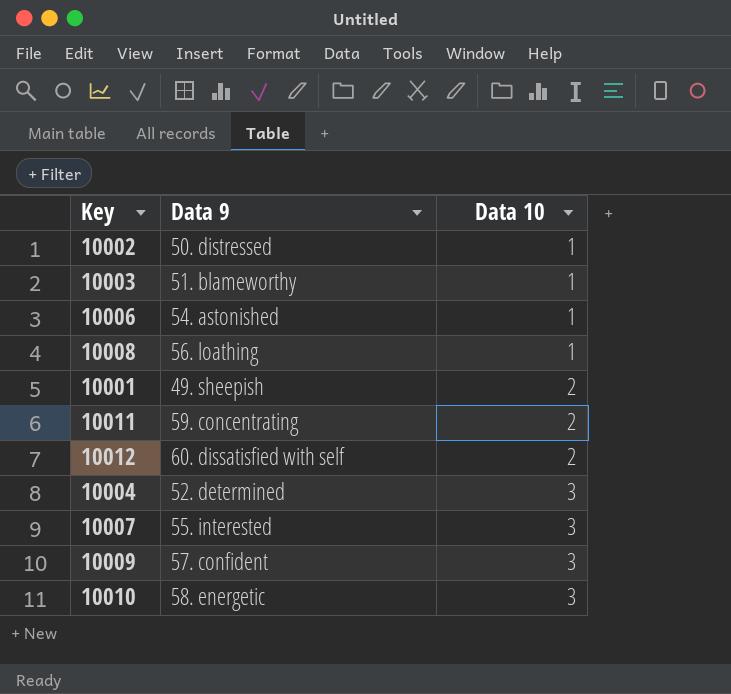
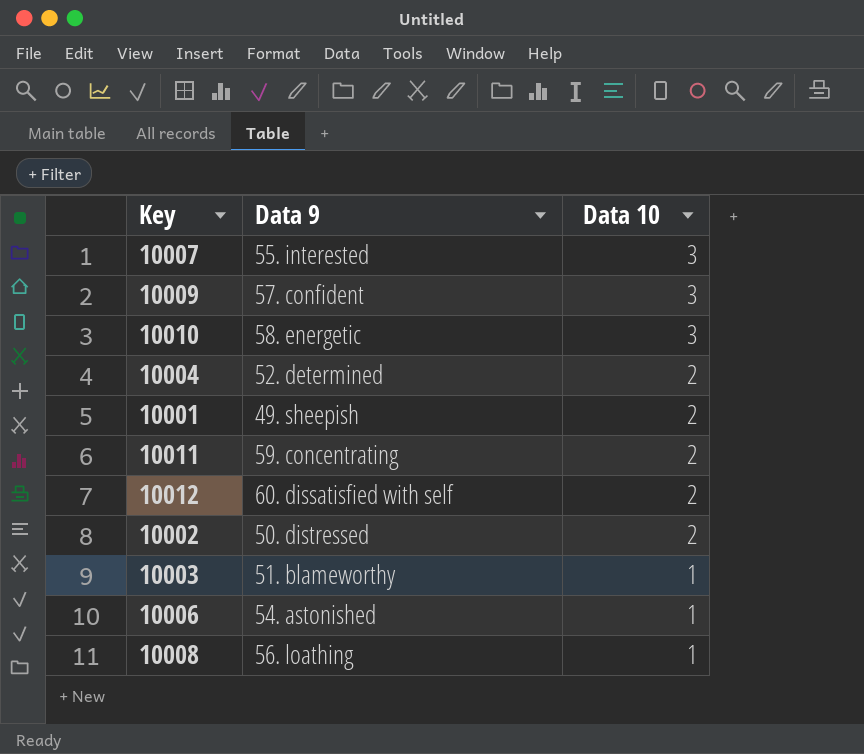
row order: Data 10 ascending -> Data 10 descending
10004 | Data 10: 3 -> 2
10002 | Data 10: 1 -> 2

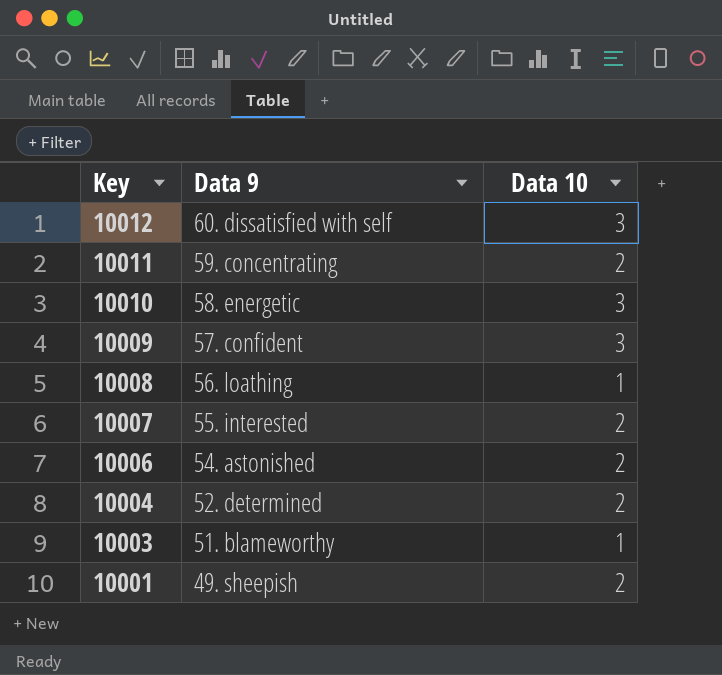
row order: Data 10 descending -> Key descending
row 10002: 50. distressed | 2 -> none
10012 | Data 10: 2 -> 3
10007 | Data 10: 3 -> 2
10006 | Data 10: 1 -> 2

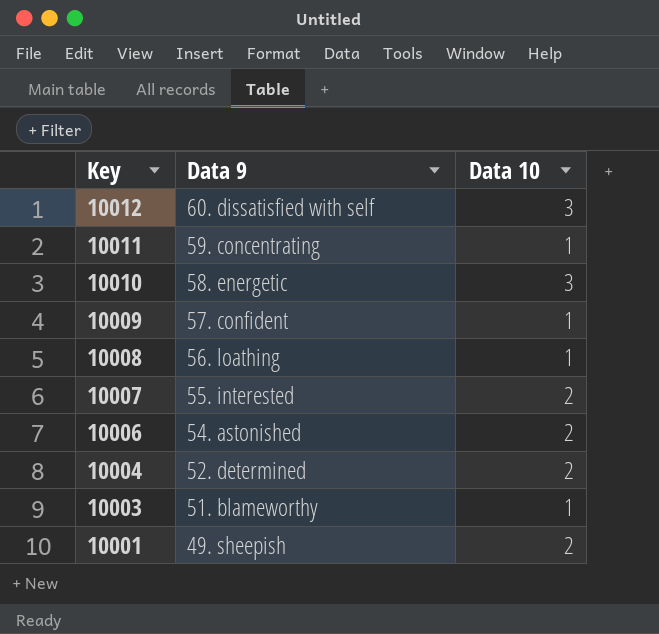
10011 | Data 10: 2 -> 1
10009 | Data 10: 3 -> 1

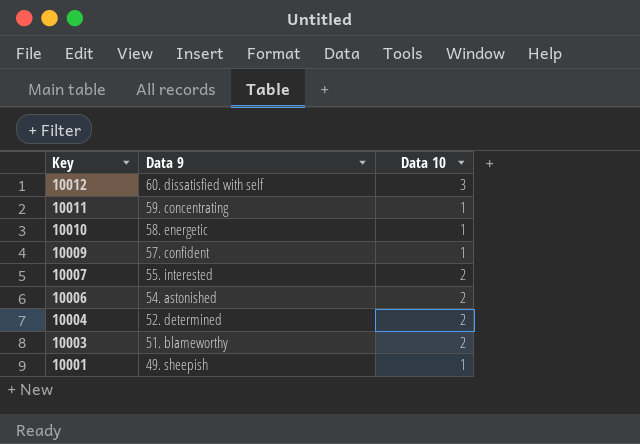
row 10008: 56. loathing | 1 -> none
10010 | Data 10: 3 -> 1
10003 | Data 10: 1 -> 2
10001 | Data 10: 2 -> 1

